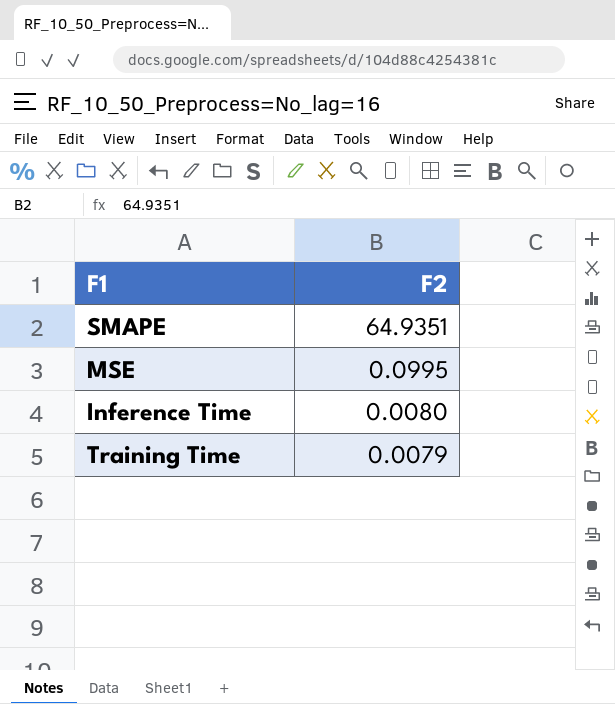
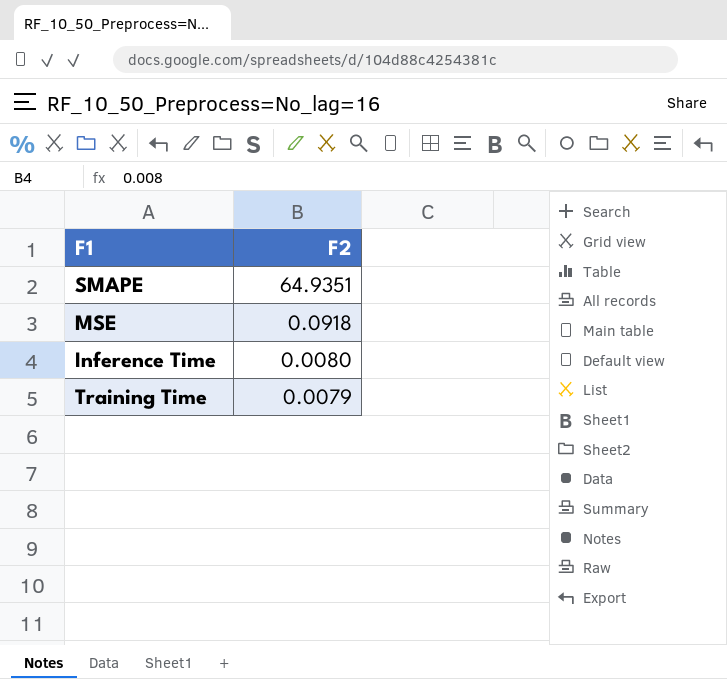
MSE | F2: 0.0995 -> 0.0918

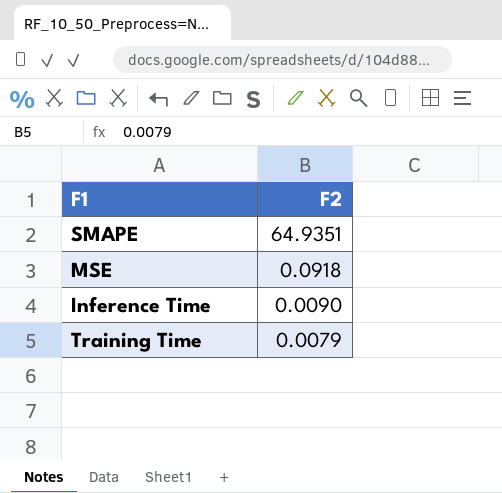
Inference Time | F2: 0.0080 -> 0.0090

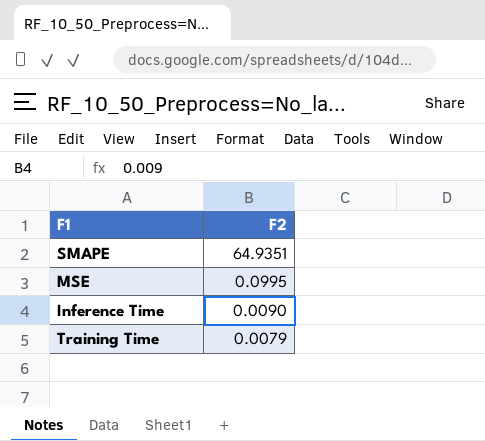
MSE | F2: 0.0918 -> 0.0995

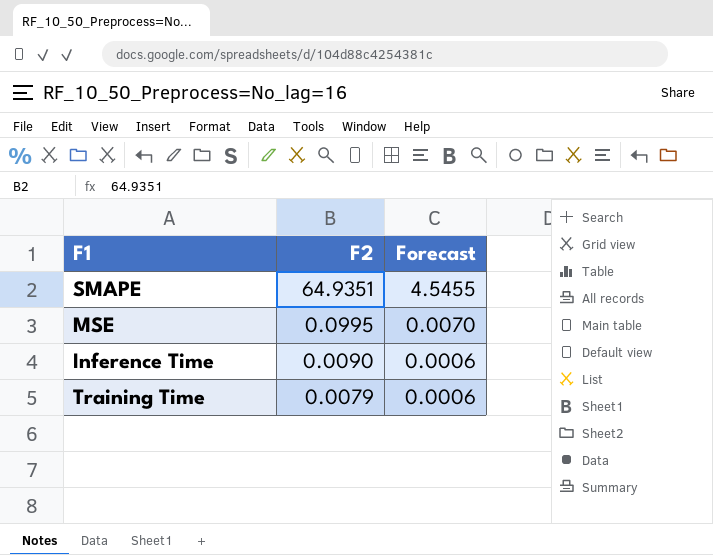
column Forecast | formula: none -> [F2] * 0.07

